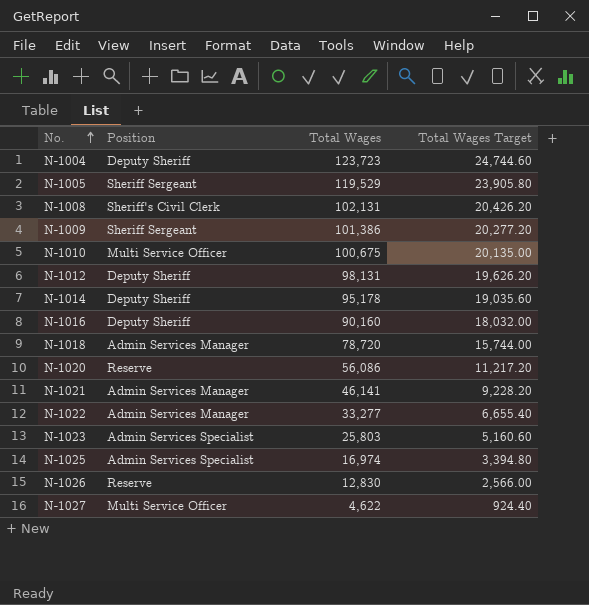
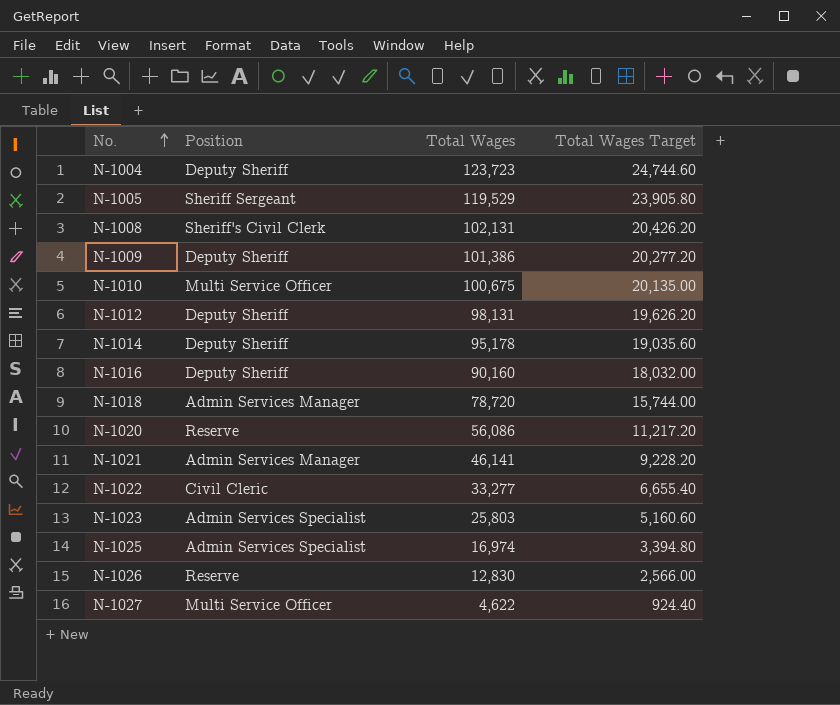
N-1009 | Position: Sheriff Sergeant -> Deputy Sheriff
N-1022 | Position: Admin Services Manager -> Civil Cleric

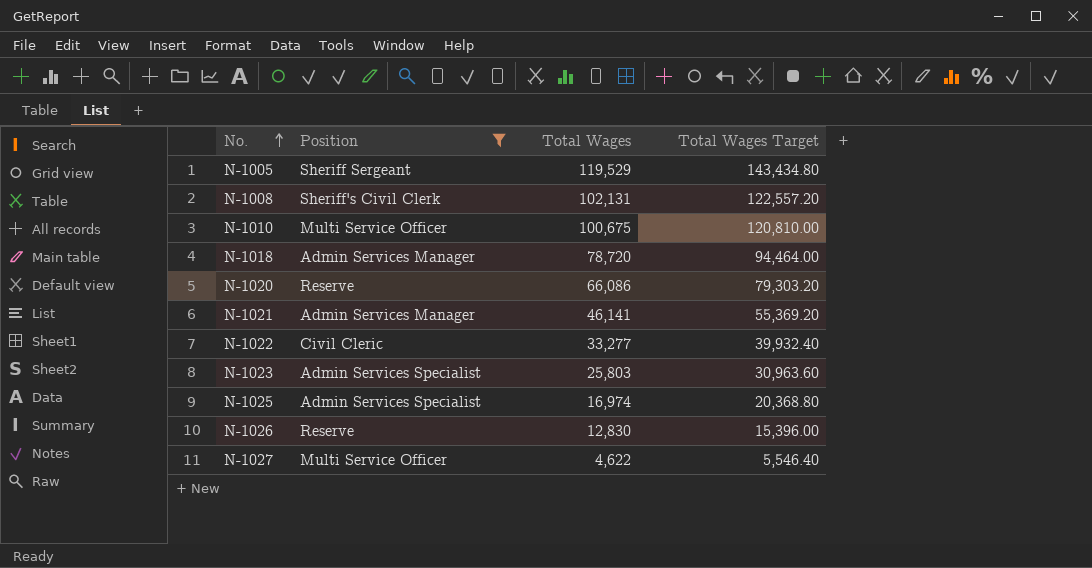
filter: none -> Position != Deputy Sheriff
column Total Wages Target | formula: [Total Wages] * 0.2 -> [Total Wages] * 1.2
N-1020 | Total Wages: 56,086 -> 66,086

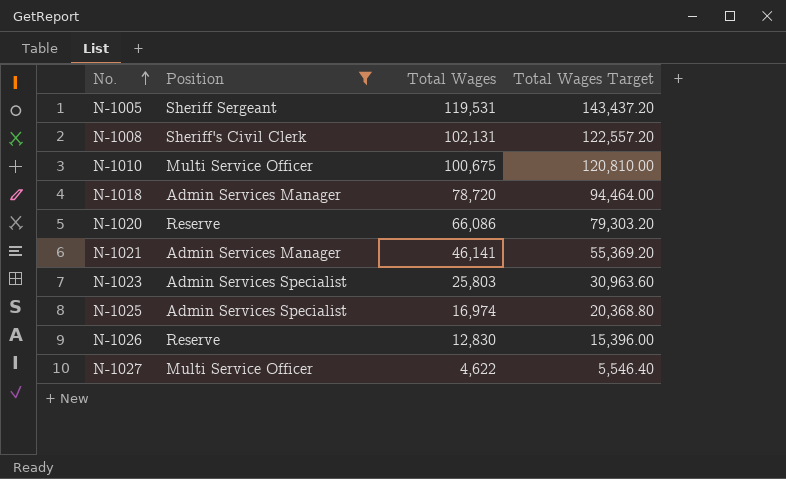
row N-1022: Civil Cleric | 33,277 | 39,932.40 -> none
N-1005 | Total Wages: 119,529 -> 119,531
N-1005 | Total Wages Target: 143,434.80 -> 143,437.20

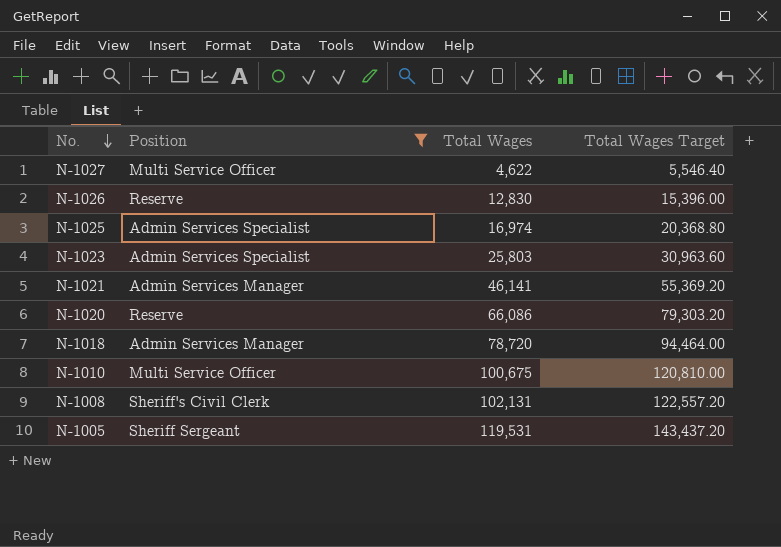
row order: No. ascending -> No. descending

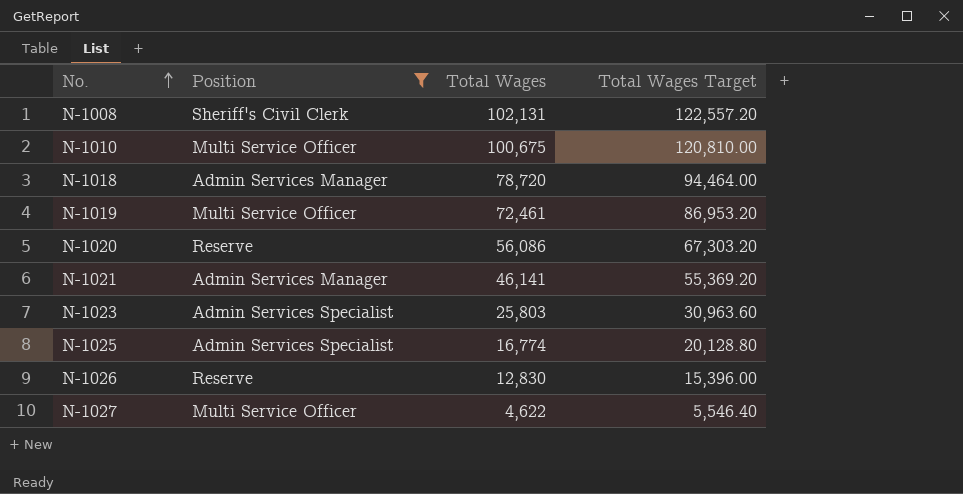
row order: No. descending -> No. ascending
row N-1005: Sheriff Sergeant | 119,531 | 143,437.20 -> none
row N-1019: none -> Multi Service Officer | 72,461 | 86,953.20
N-1020 | Total Wages: 66,086 -> 56,086
N-1020 | Total Wages Target: 79,303.20 -> 67,303.20
N-1025 | Total Wages: 16,974 -> 16,774
N-1025 | Total Wages Target: 20,368.80 -> 20,128.80

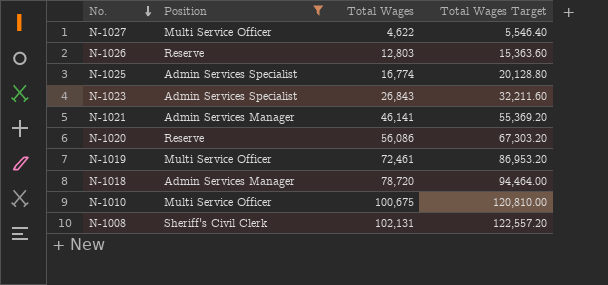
row order: No. ascending -> No. descending
N-1026 | Total Wages: 12,830 -> 12,803
N-1026 | Total Wages Target: 15,396.00 -> 15,363.60
N-1023 | Total Wages: 25,803 -> 26,843
N-1023 | Total Wages Target: 30,963.60 -> 32,211.60

